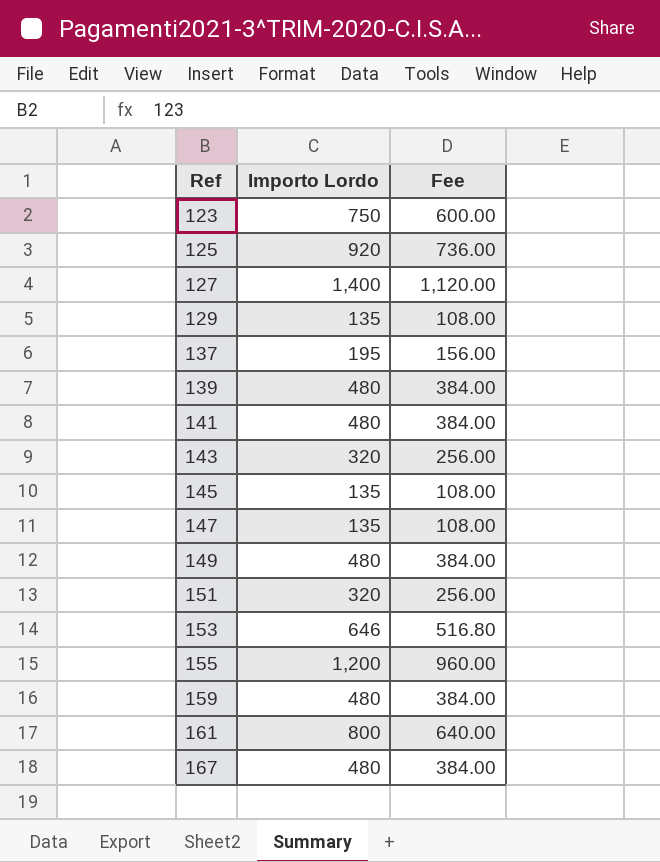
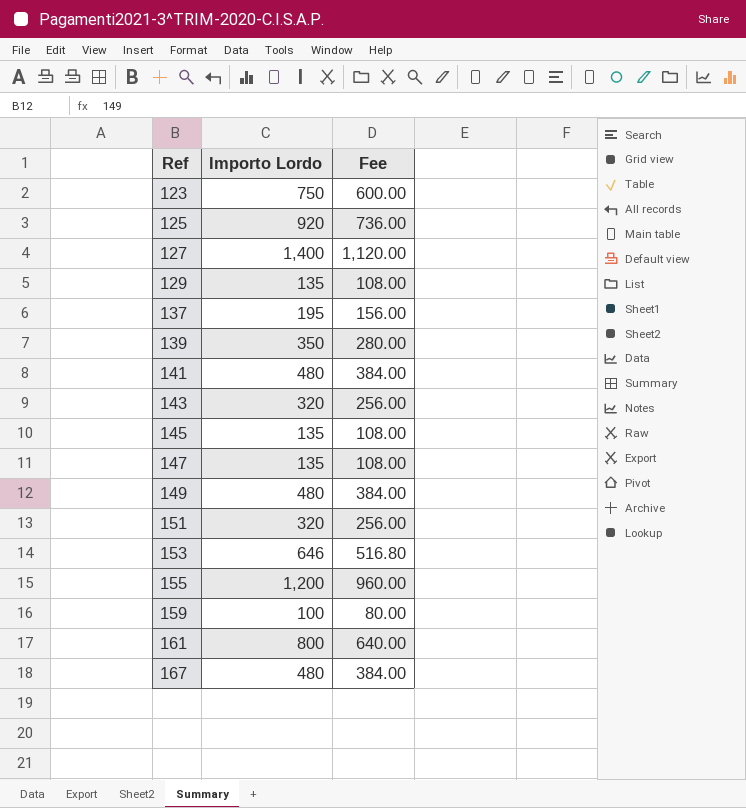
139 | Importo Lordo: 480 -> 350
139 | Fee: 384.00 -> 280.00
159 | Importo Lordo: 480 -> 100
159 | Fee: 384.00 -> 80.00

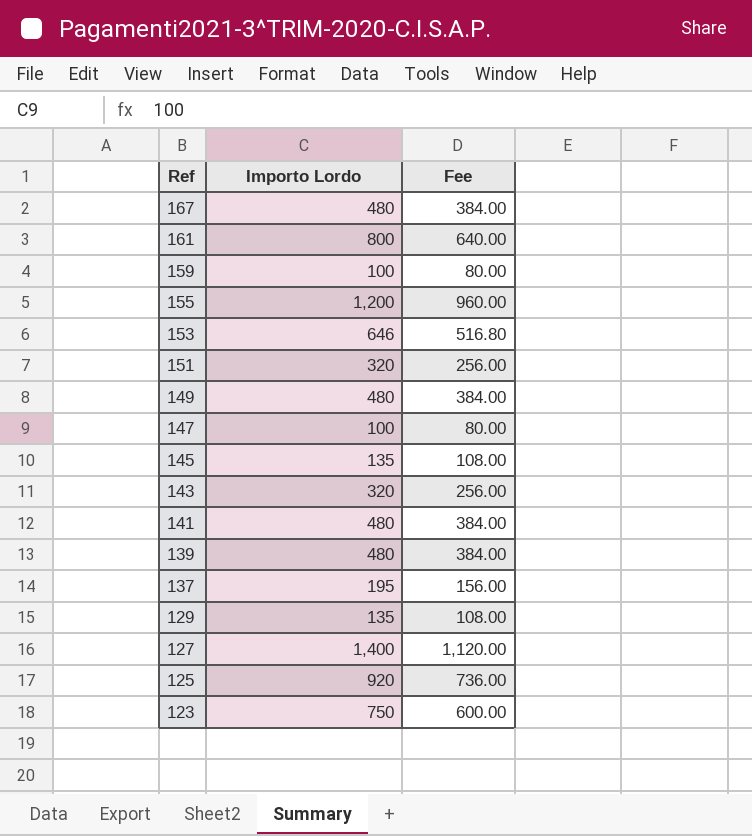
row order: Ref ascending -> Ref descending
147 | Importo Lordo: 135 -> 100
147 | Fee: 108.00 -> 80.00
139 | Importo Lordo: 350 -> 480
139 | Fee: 280.00 -> 384.00

